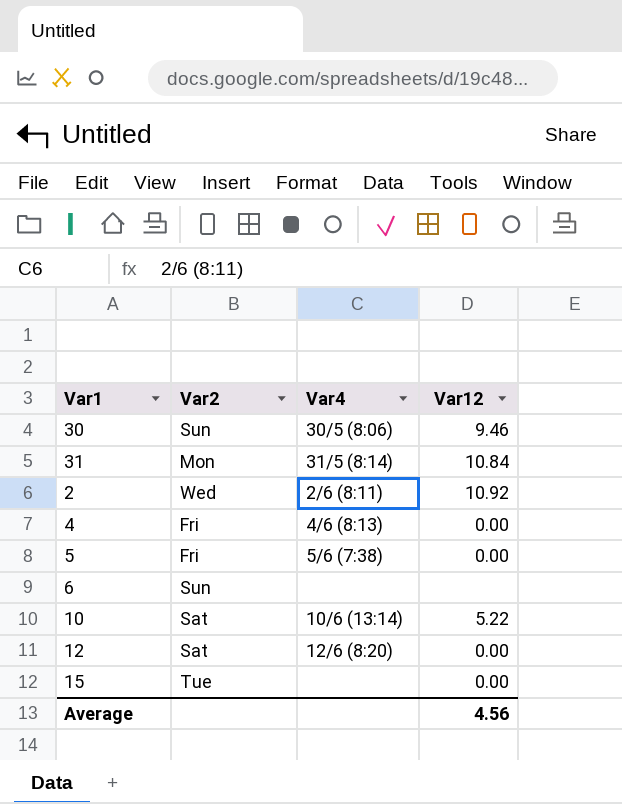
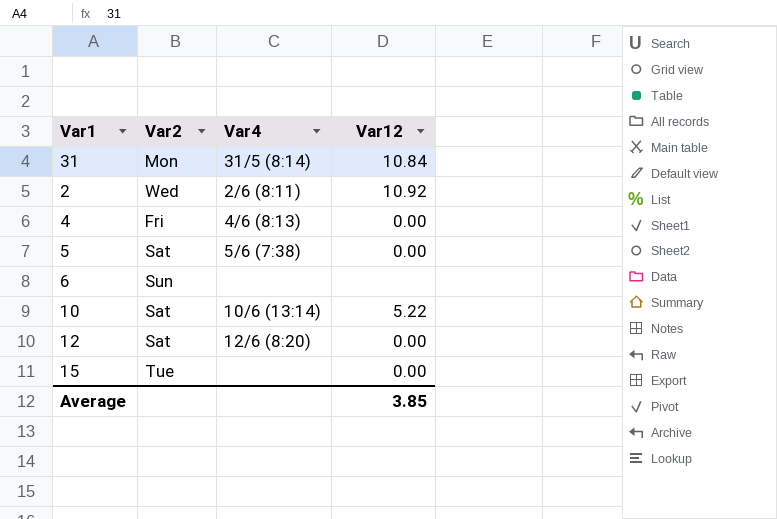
row 30: Sun | 30/5 (8:06) | 9.46 -> none
5 | Var2: Fri -> Sat
Average | Var12: 4.56 -> 3.85

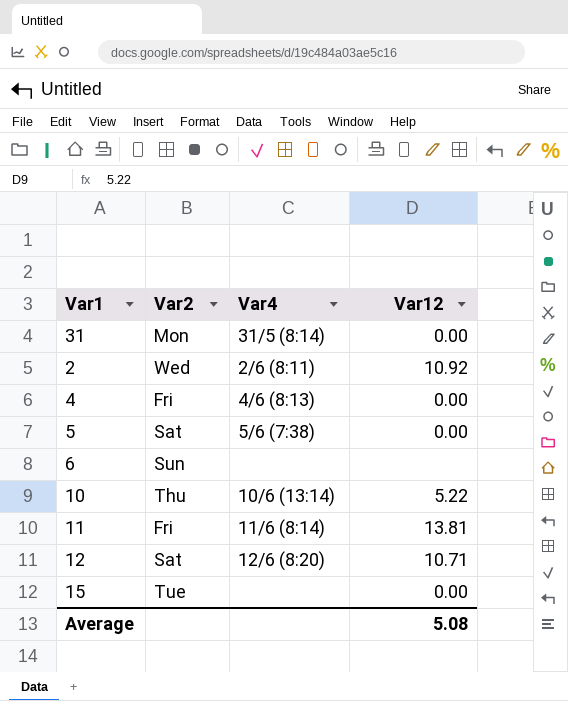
31 | Var12: 10.84 -> 0.00
10 | Var2: Sat -> Thu
row 11: none -> Fri | 11/6 (8:14) | 13.81
12 | Var12: 0.00 -> 10.71
Average | Var12: 3.85 -> 5.08

